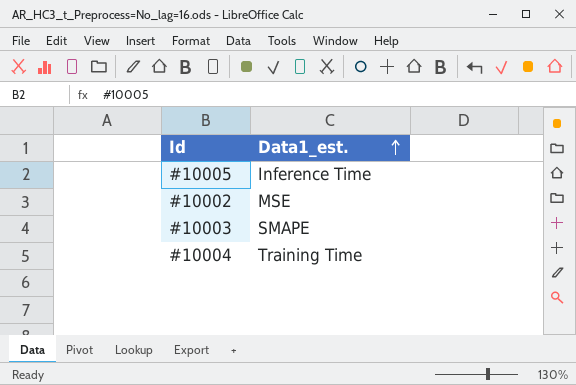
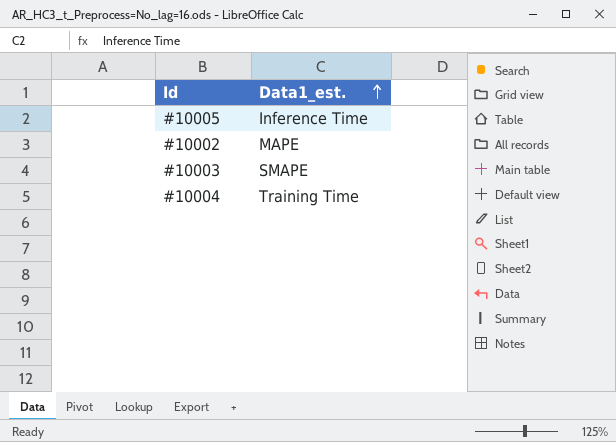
#10002 | Data1_est.: MSE -> MAPE

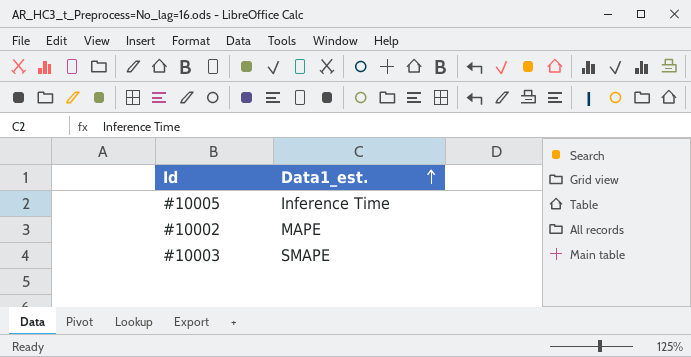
row #10004: Training Time -> none

